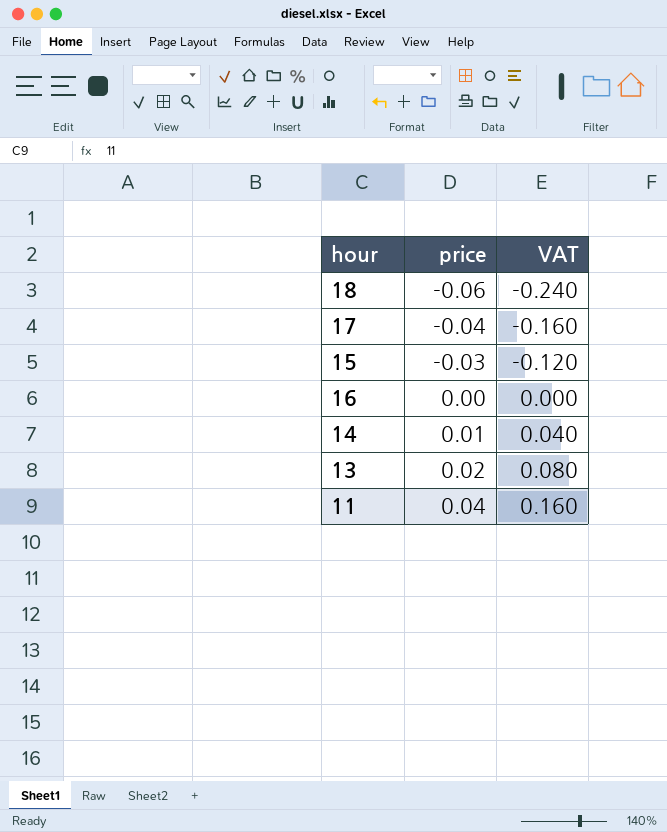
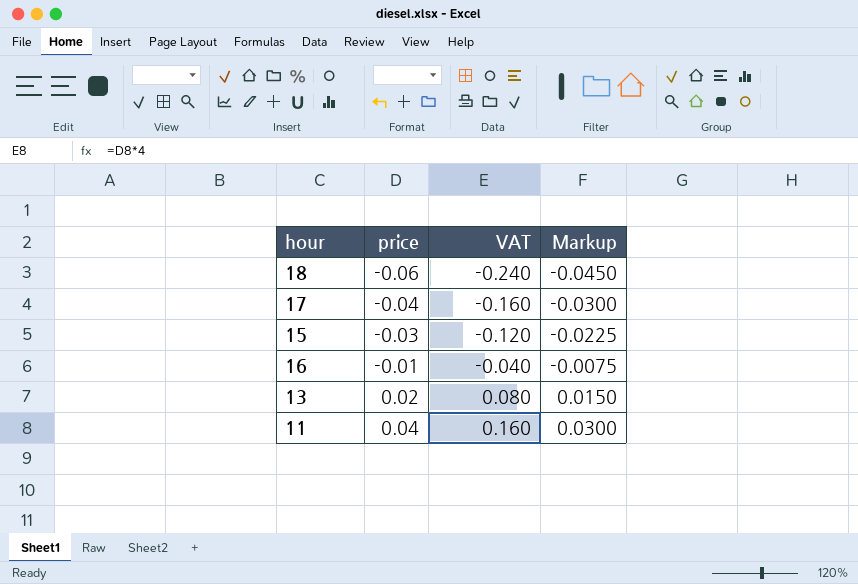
column Markup | formula: none -> [price] * 0.75
row 14: 0.01 | 0.040 -> none
16 | price: 0.00 -> -0.01
16 | VAT: 0.000 -> -0.040

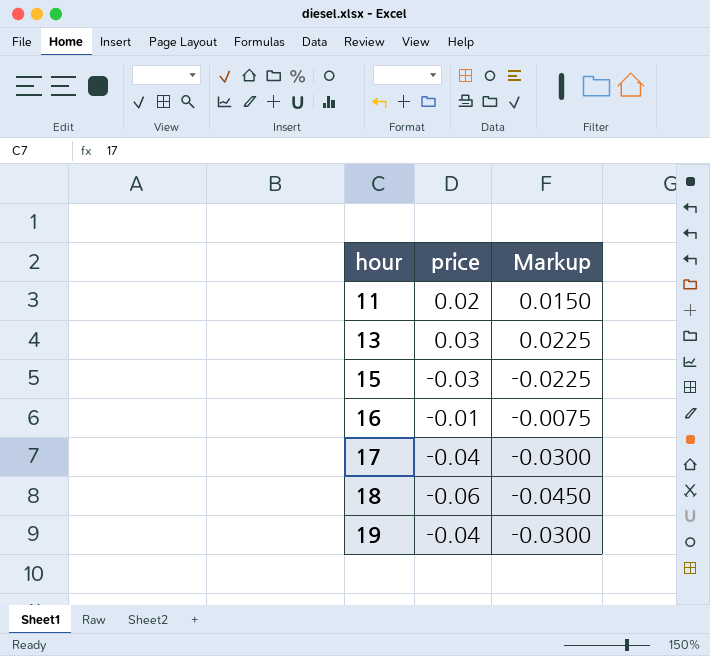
row order: price ascending -> hour ascending
column VAT | formula: [price] * 4 -> none
11 | price: 0.04 -> 0.02
11 | Markup: 0.0300 -> 0.0150
13 | price: 0.02 -> 0.03
13 | Markup: 0.0150 -> 0.0225
row 19: none -> -0.04 | -0.0300

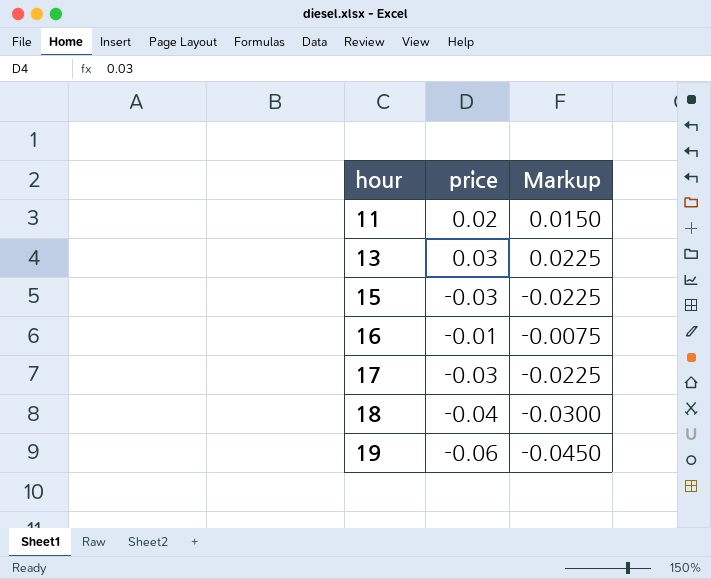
17 | price: -0.04 -> -0.03
17 | Markup: -0.0300 -> -0.0225
18 | price: -0.06 -> -0.04
18 | Markup: -0.0450 -> -0.0300
19 | price: -0.04 -> -0.06
19 | Markup: -0.0300 -> -0.0450

